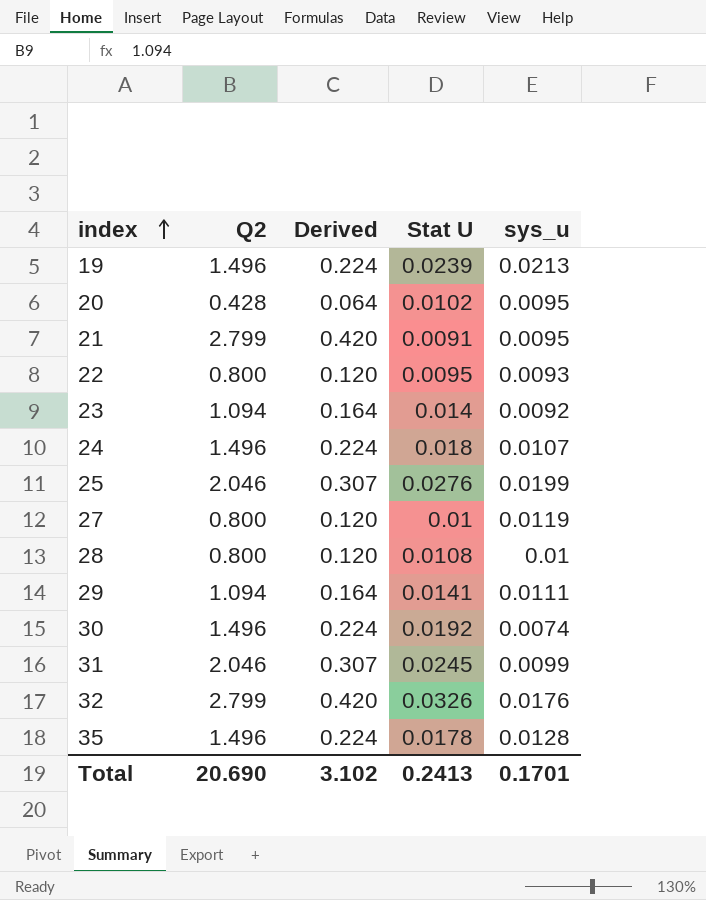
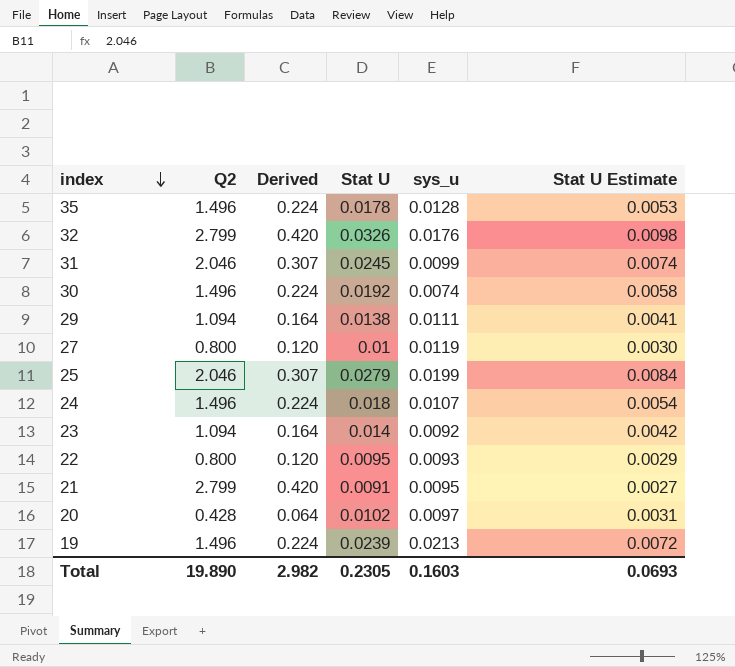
row order: index ascending -> index descending
column Stat U Estimate | formula: none -> [Stat U] * 0.3
row 28: 0.800 | 0.120 | 0.0108 | 0.01 -> none
29 | Stat U: 0.0141 -> 0.0138
25 | Stat U: 0.0276 -> 0.0279
20 | sys_u: 0.0095 -> 0.0097
Total | Q2: 20.690 -> 19.890
Total | Derived: 3.102 -> 2.982
Total | Stat U: 0.2413 -> 0.2305
Total | sys_u: 0.1701 -> 0.1603

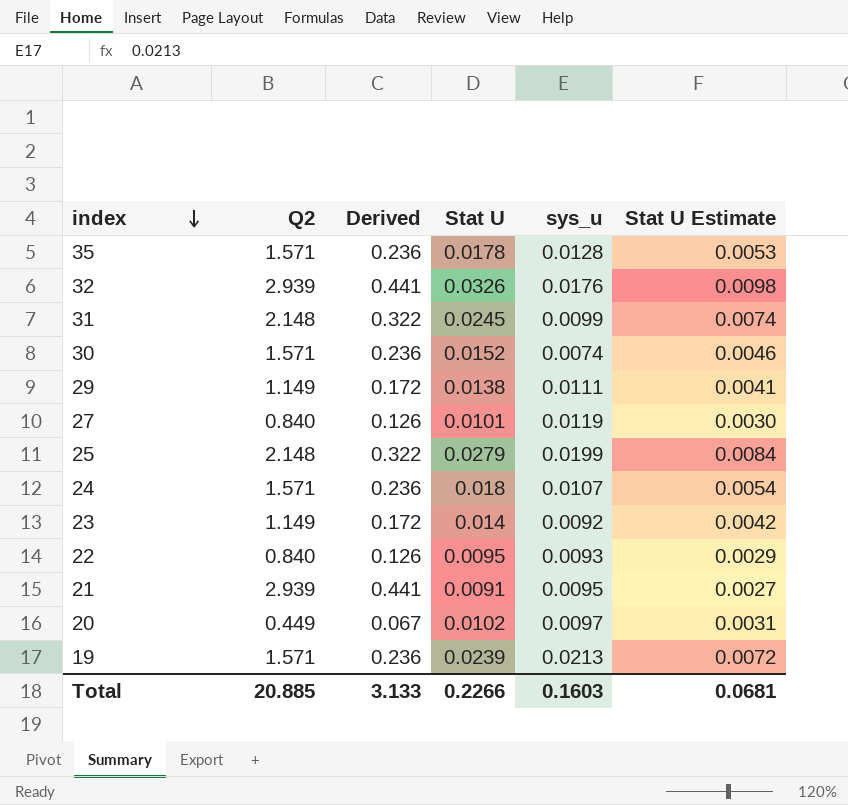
35 | Q2: 1.496 -> 1.571
35 | Derived: 0.224 -> 0.236
32 | Q2: 2.799 -> 2.939
32 | Derived: 0.420 -> 0.441
31 | Q2: 2.046 -> 2.148
31 | Derived: 0.307 -> 0.322
30 | Q2: 1.496 -> 1.571
30 | Derived: 0.224 -> 0.236
30 | Stat U: 0.0192 -> 0.0152
30 | Stat U Estimate: 0.0058 -> 0.0046
29 | Q2: 1.094 -> 1.149
29 | Derived: 0.164 -> 0.172
27 | Q2: 0.800 -> 0.840
27 | Derived: 0.120 -> 0.126
27 | Stat U: 0.01 -> 0.0101
25 | Q2: 2.046 -> 2.148
25 | Derived: 0.307 -> 0.322
24 | Q2: 1.496 -> 1.571
24 | Derived: 0.224 -> 0.236
23 | Q2: 1.094 -> 1.149
23 | Derived: 0.164 -> 0.172
22 | Q2: 0.800 -> 0.840
22 | Derived: 0.120 -> 0.126
21 | Q2: 2.799 -> 2.939
21 | Derived: 0.420 -> 0.441
20 | Q2: 0.428 -> 0.449
20 | Derived: 0.064 -> 0.067
19 | Q2: 1.496 -> 1.571
19 | Derived: 0.224 -> 0.236
Total | Q2: 19.890 -> 20.885
Total | Derived: 2.982 -> 3.133
Total | Stat U: 0.2305 -> 0.2266
Total | Stat U Estimate: 0.0693 -> 0.0681

